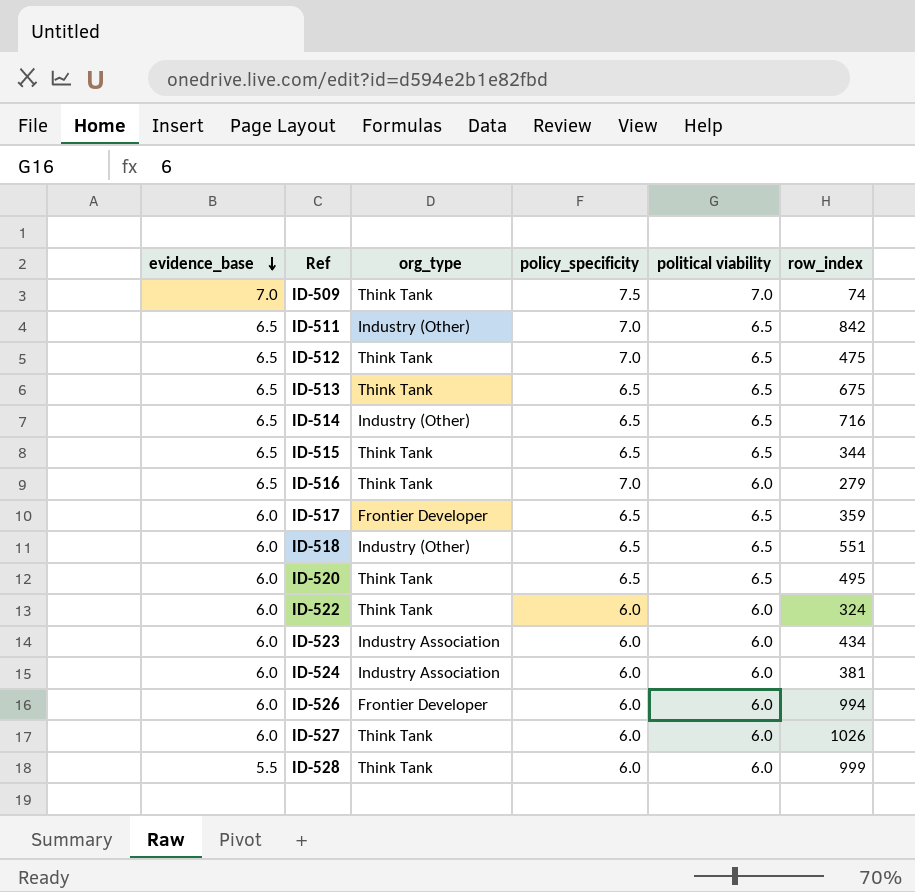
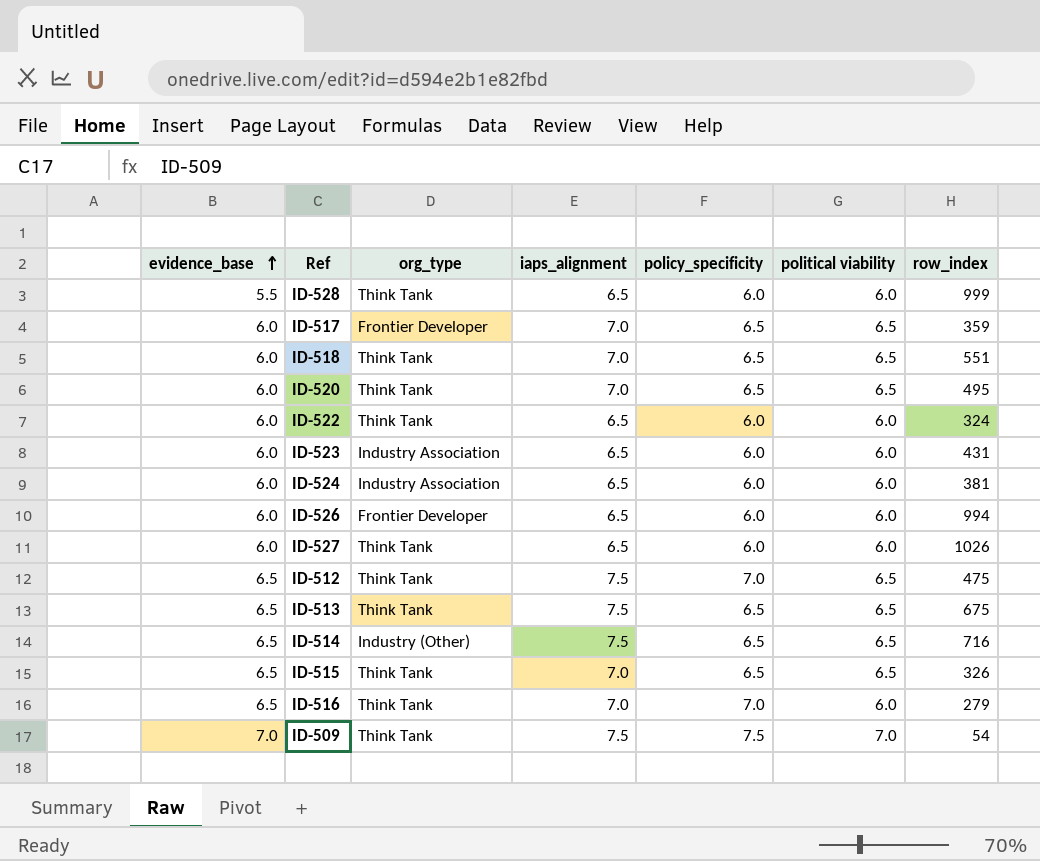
row order: evidence_base descending -> evidence_base ascending
column iaps_alignment | position: none -> 4
row ID-511: 6.5 | Industry (Other) | 7.0 | 6.5 | 842 -> none
ID-518 | org_type: Industry (Other) -> Think Tank
ID-523 | row_index: 434 -> 431
ID-515 | row_index: 344 -> 326
ID-509 | row_index: 74 -> 54

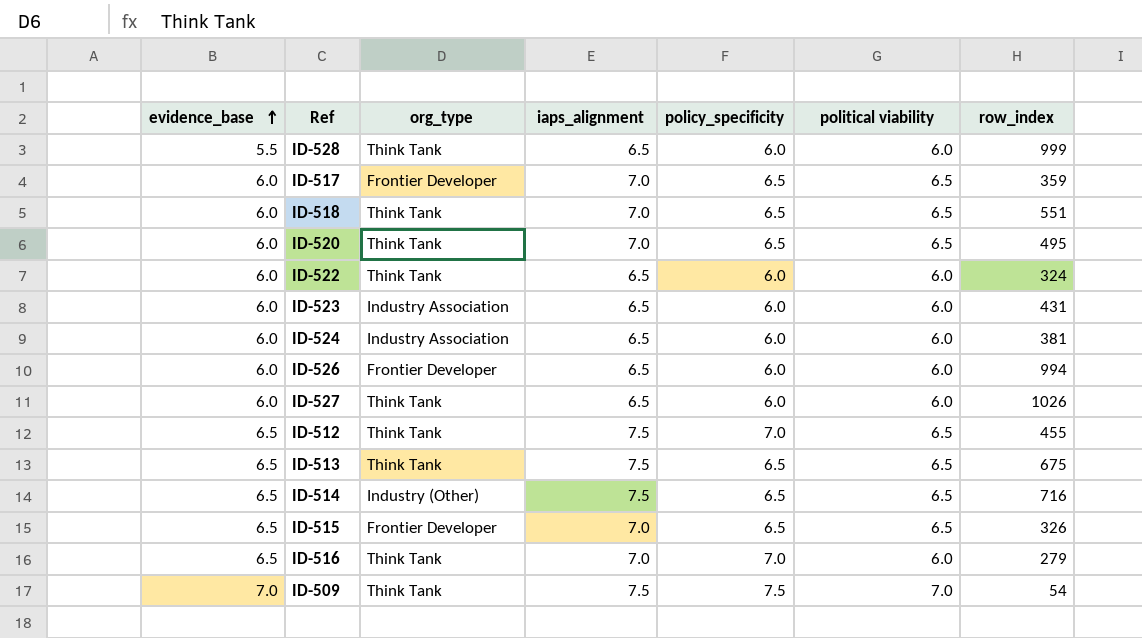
ID-512 | row_index: 475 -> 455
ID-515 | org_type: Think Tank -> Frontier Developer

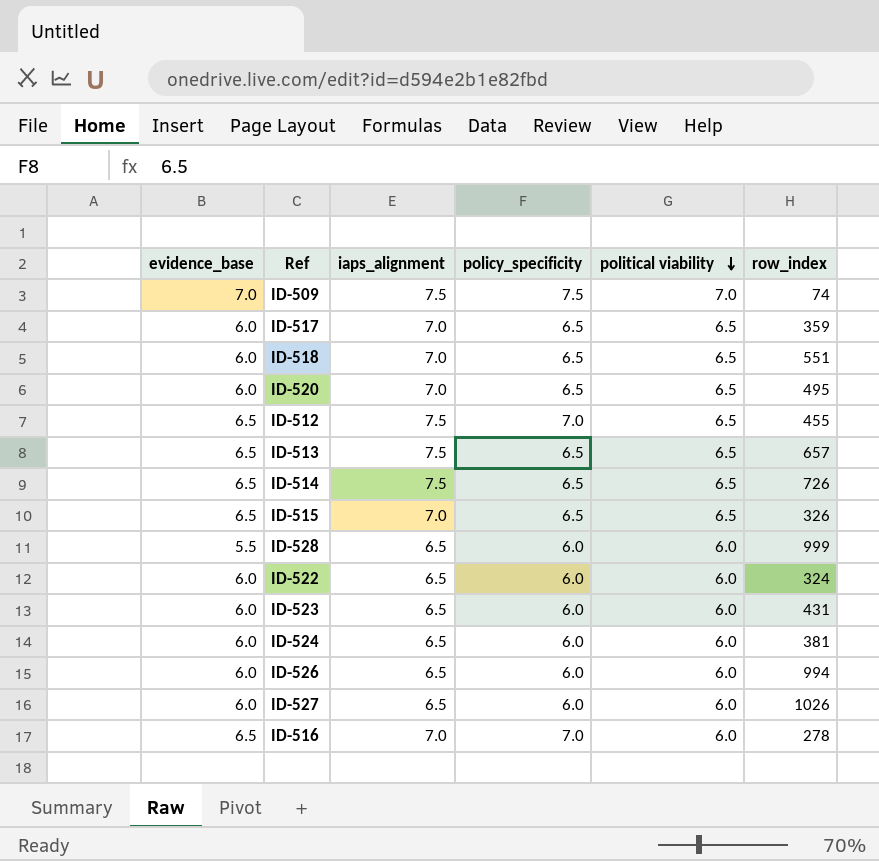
row order: evidence_base ascending -> political viability descending
column org_type | position: 3 -> none
ID-509 | row_index: 54 -> 74
ID-513 | row_index: 675 -> 657
ID-514 | row_index: 716 -> 726
ID-516 | row_index: 279 -> 278

